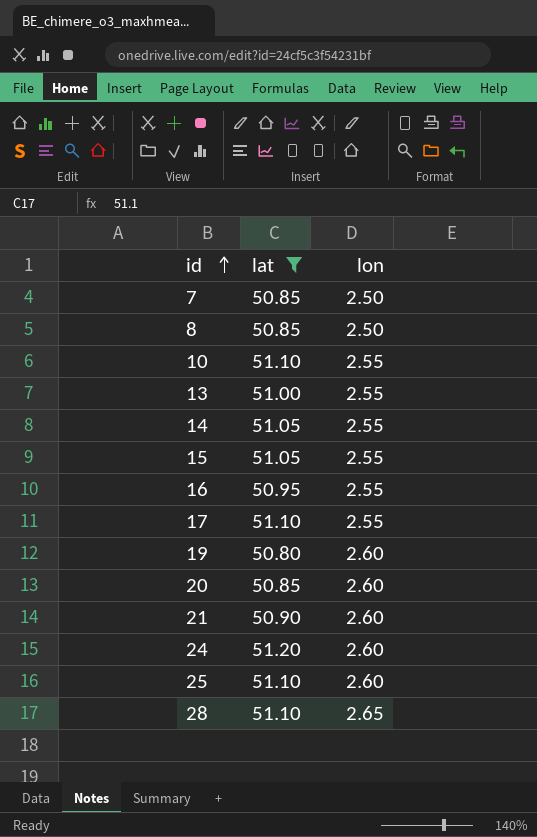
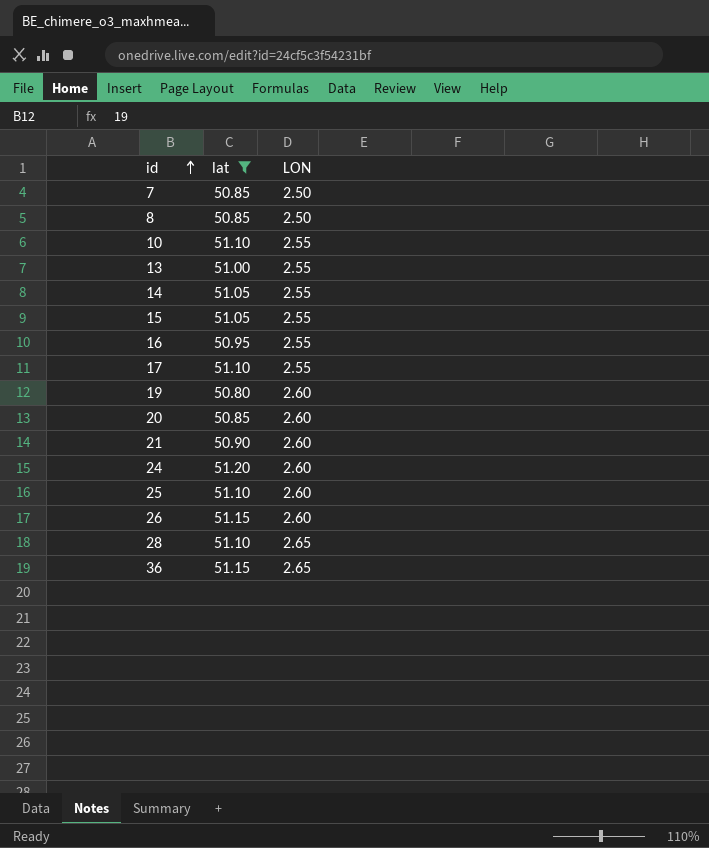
column name: lon -> LON
row 26: none -> 51.15 | 2.60
row 36: none -> 51.15 | 2.65

